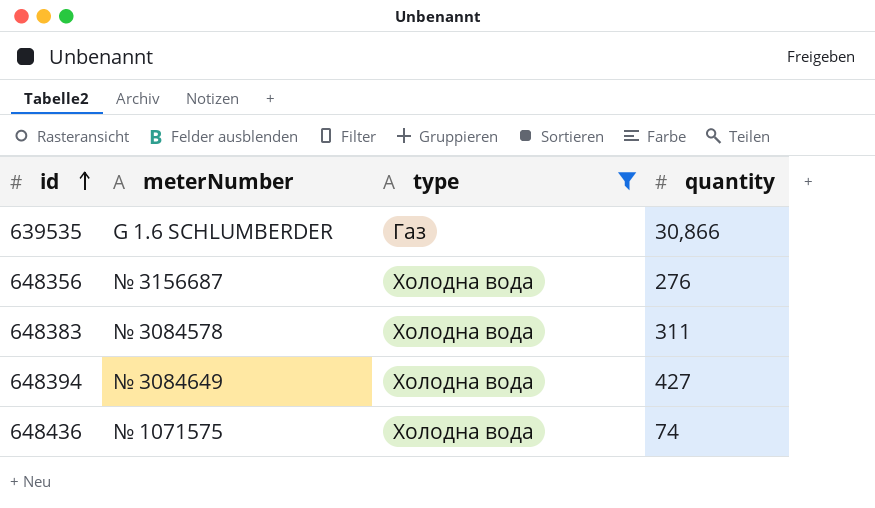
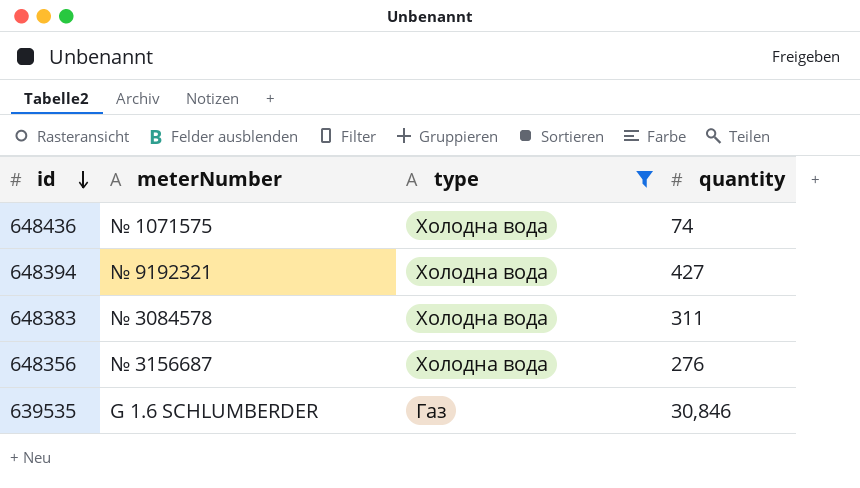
row order: id ascending -> id descending
648394 | meterNumber: № 3084649 -> № 9192321
639535 | quantity: 30,866 -> 30,846

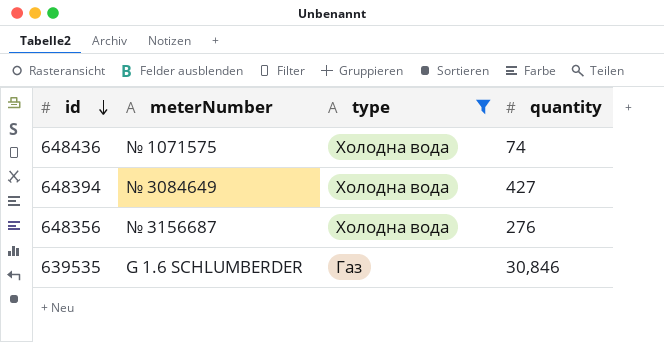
row 648383: № 3084578 | Холодна вода | 311 -> none
648394 | meterNumber: № 9192321 -> № 3084649

